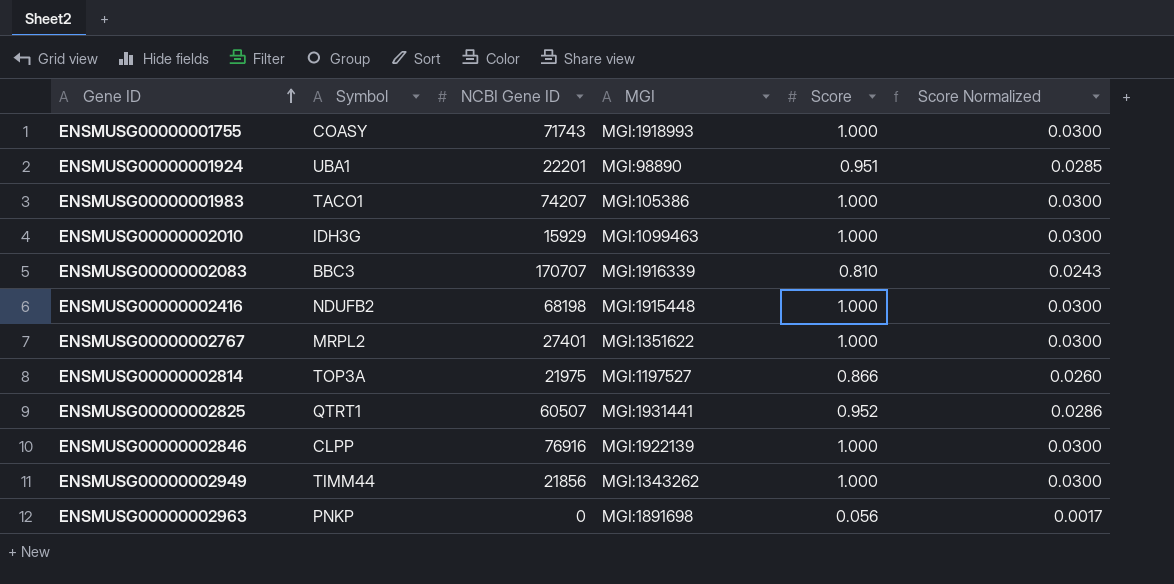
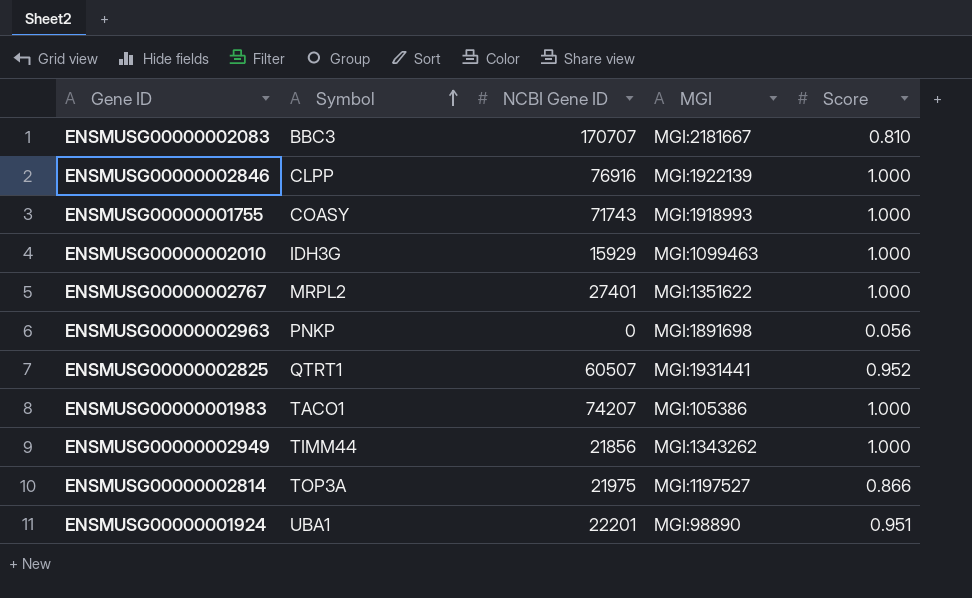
row order: Gene ID ascending -> Symbol ascending
column Score Normalized | formula: [Score] * 0.03 -> none
row ENSMUSG00000002416: NDUFB2 | 68198 | MGI:1915448 | 1.000 | 0.0300 -> none
ENSMUSG00000002083 | MGI: MGI:1916339 -> MGI:2181667

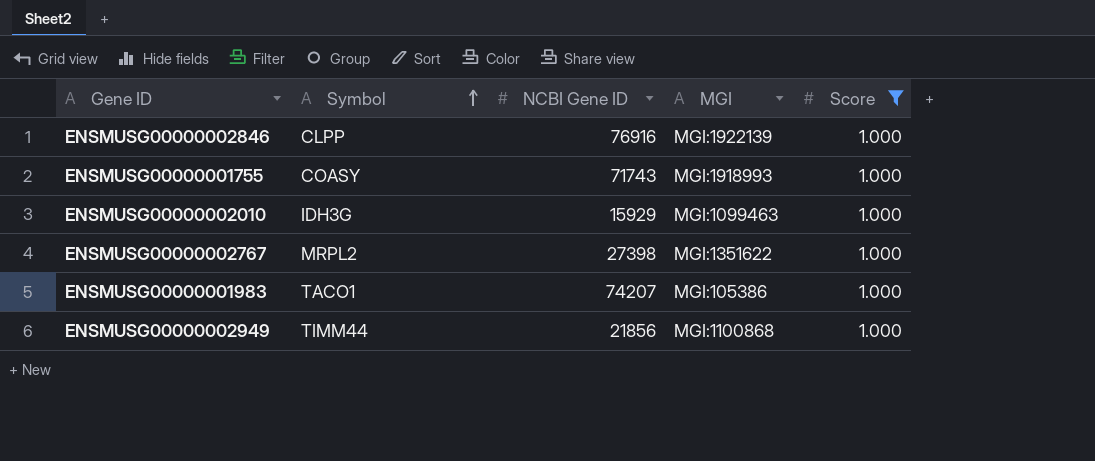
filter: none -> Score = 1.000
ENSMUSG00000002767 | NCBI Gene ID: 27401 -> 27398
ENSMUSG00000002949 | MGI: MGI:1343262 -> MGI:1100868

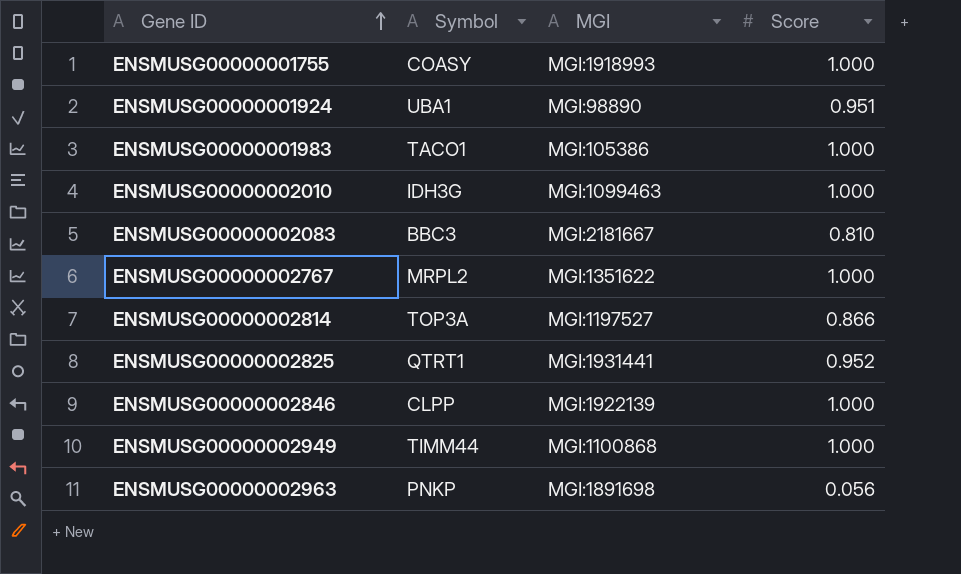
filter: Score = 1.000 -> none
row order: Symbol ascending -> Gene ID ascending
column NCBI Gene ID | position: 3 -> none

